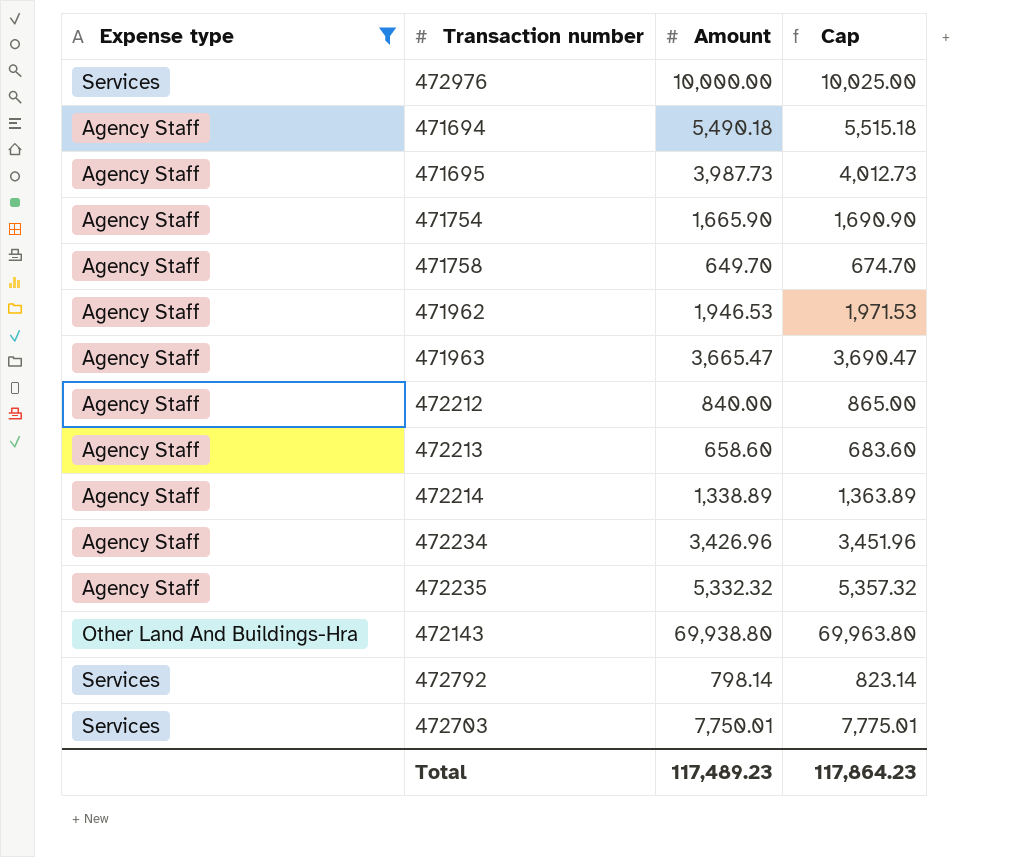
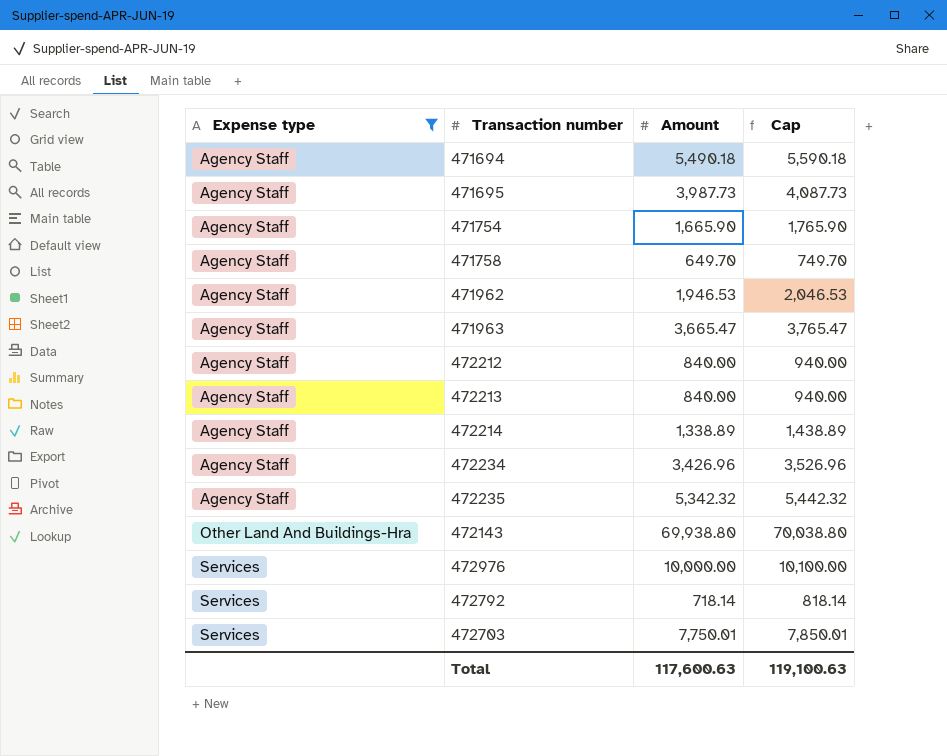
row order: none -> Expense type ascending
column Cap | formula: [Amount] + 25 -> [Amount] + 100
472213 | Amount: 658.60 -> 840.00
472235 | Amount: 5,332.32 -> 5,342.32
472792 | Amount: 798.14 -> 718.14
Total | Amount: 117,489.23 -> 117,600.63
Total | Cap: 117,864.23 -> 119,100.63

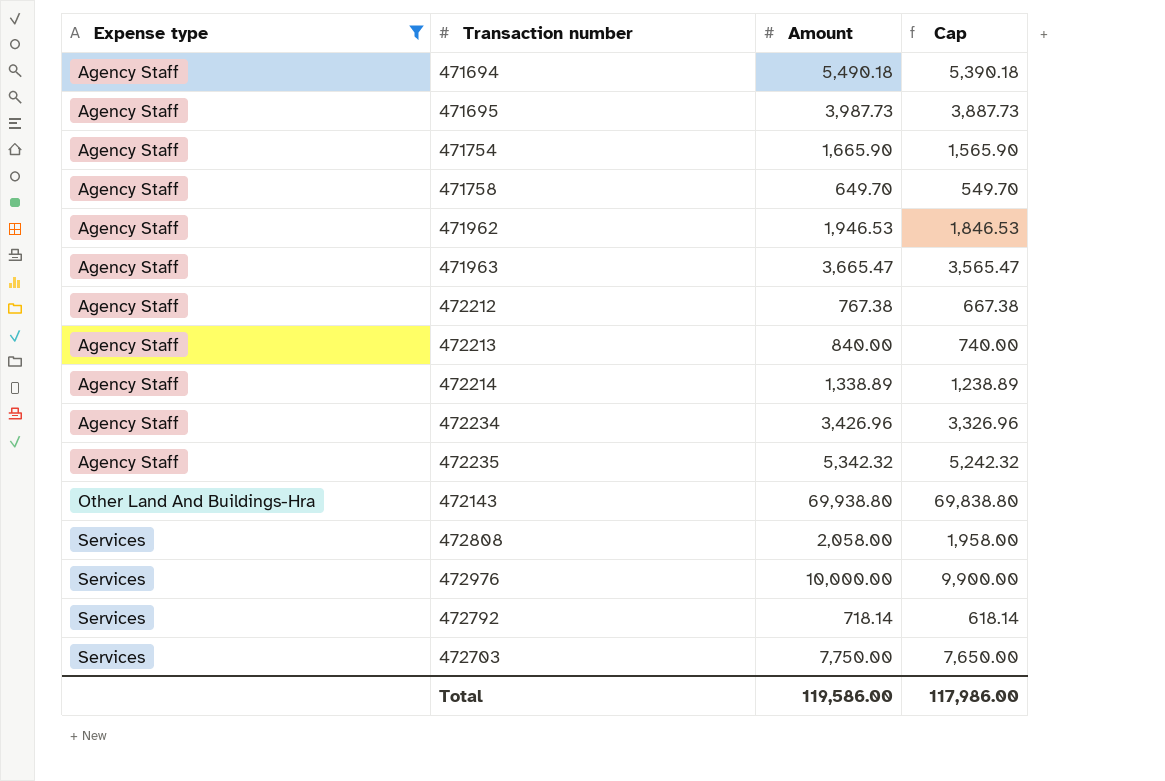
column Cap | formula: [Amount] + 100 -> [Amount] - 100
472212 | Amount: 840.00 -> 767.38
row 472808: none -> Services | 2,058.00 | 1,958.00
472703 | Amount: 7,750.01 -> 7,750.00
Total | Amount: 117,600.63 -> 119,586.00
Total | Cap: 119,100.63 -> 117,986.00

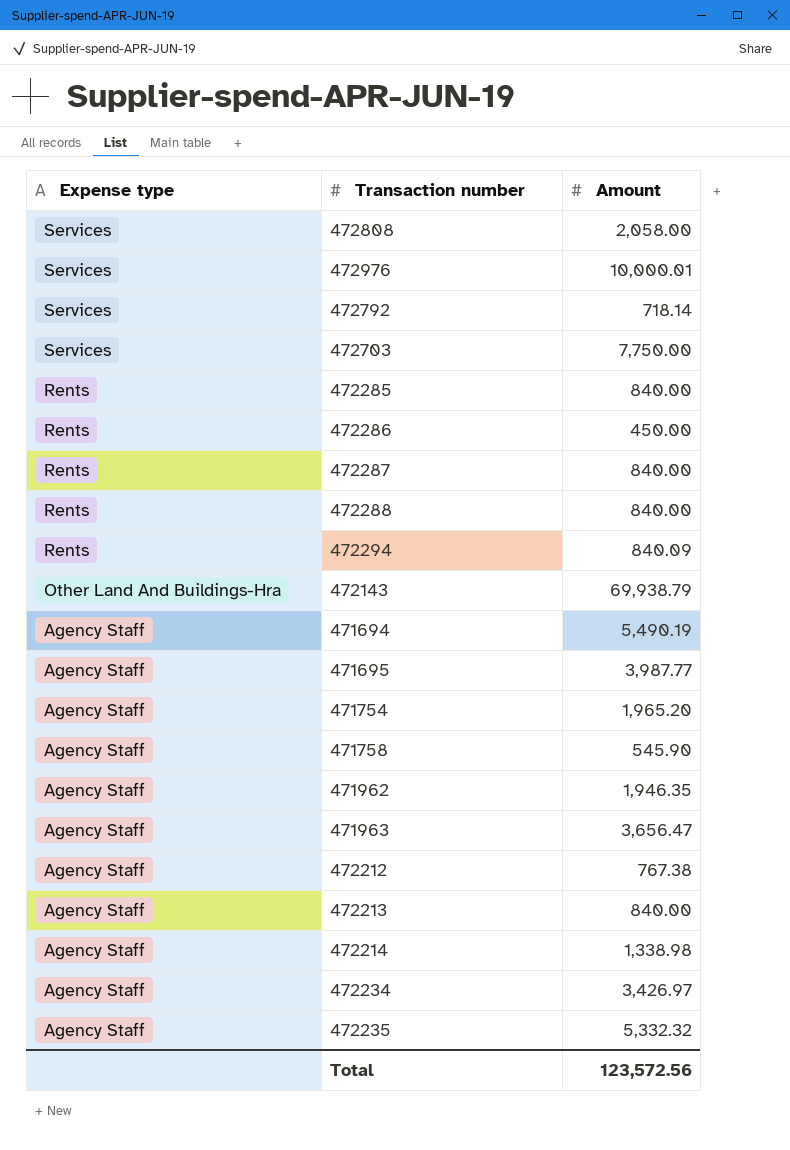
filter: Expense type != Rents -> none
row order: Expense type ascending -> Expense type descending
column Cap | formula: [Amount] - 100 -> none
472976 | Amount: 10,000.00 -> 10,000.01
472143 | Amount: 69,938.80 -> 69,938.79
471694 | Amount: 5,490.18 -> 5,490.19
471695 | Amount: 3,987.73 -> 3,987.77
471754 | Amount: 1,665.90 -> 1,965.20
471758 | Amount: 649.70 -> 545.90
471962 | Amount: 1,946.53 -> 1,946.35
471963 | Amount: 3,665.47 -> 3,656.47
472214 | Amount: 1,338.89 -> 1,338.98
472234 | Amount: 3,426.96 -> 3,426.97
472235 | Amount: 5,342.32 -> 5,332.32
Total | Amount: 119,586.00 -> 123,572.56

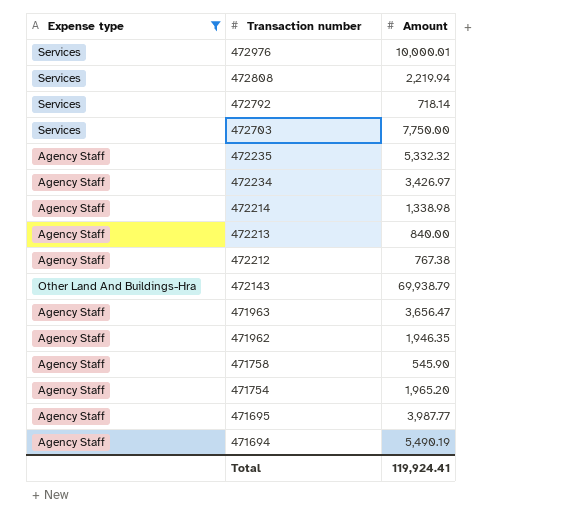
filter: none -> Expense type != Rents
row order: Expense type descending -> Transaction number descending
472808 | Amount: 2,058.00 -> 2,219.94
Total | Amount: 123,572.56 -> 119,924.41

